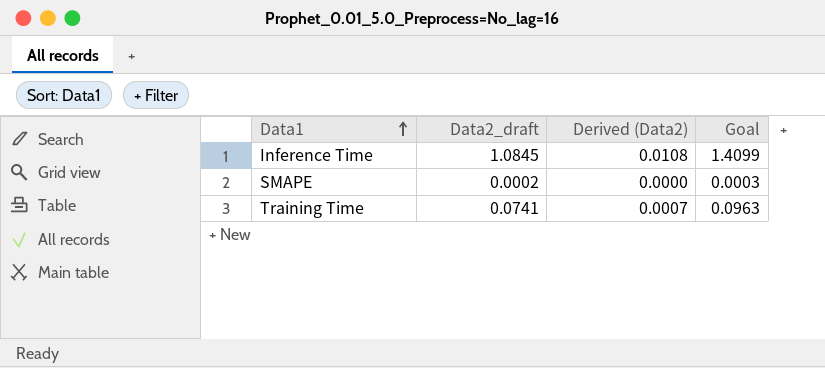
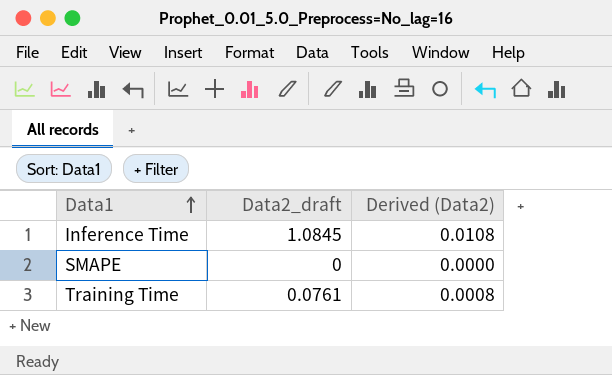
column Goal | formula: [Data2_draft] * 1.3 -> none
SMAPE | Data2_draft: 0.0002 -> 0
Training Time | Data2_draft: 0.0741 -> 0.0761
Training Time | Derived (Data2): 0.0007 -> 0.0008

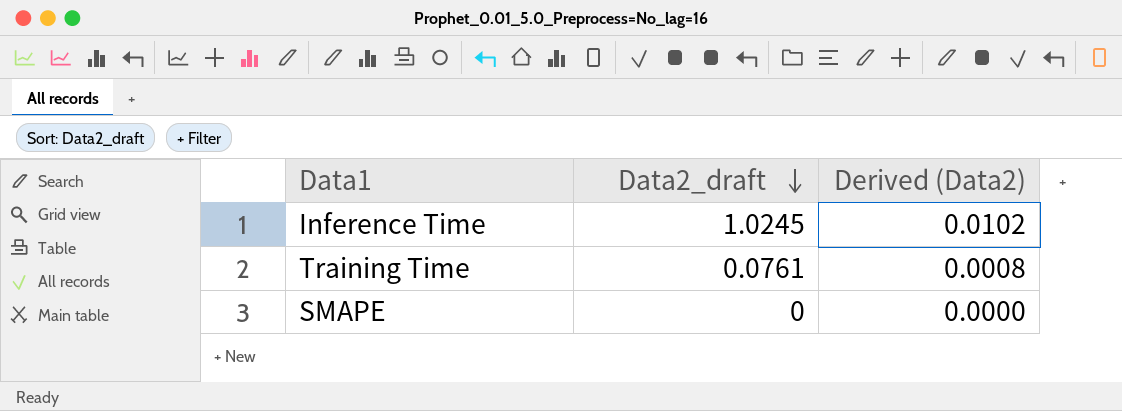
row order: Data1 ascending -> Data2_draft descending
Inference Time | Data2_draft: 1.0845 -> 1.0245
Inference Time | Derived (Data2): 0.0108 -> 0.0102

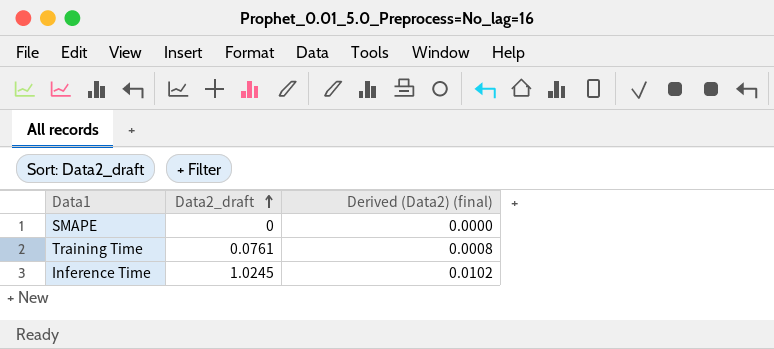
row order: Data2_draft descending -> Data2_draft ascending
column name: Derived (Data2) -> Derived (Data2) (final)

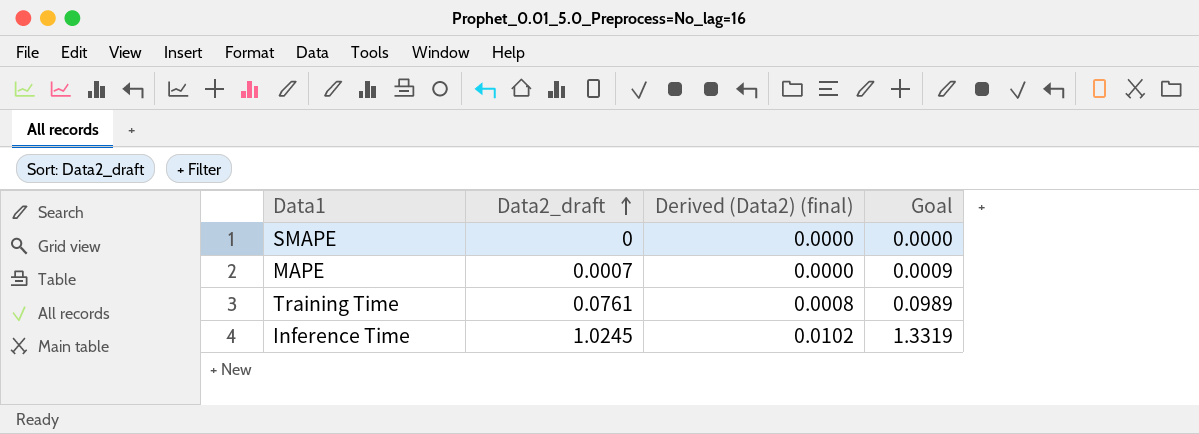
column Goal | formula: none -> [Data2_draft] * 1.3
row MAPE: none -> 0.0007 | 0.0000 | 0.0009

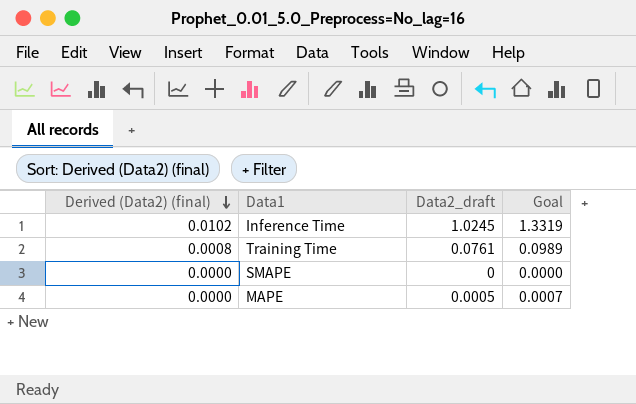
row order: Data2_draft ascending -> Derived (Data2) (final) descending
column Derived (Data2) (final) | position: 3 -> 1
MAPE | Data2_draft: 0.0007 -> 0.0005
MAPE | Goal: 0.0009 -> 0.0007

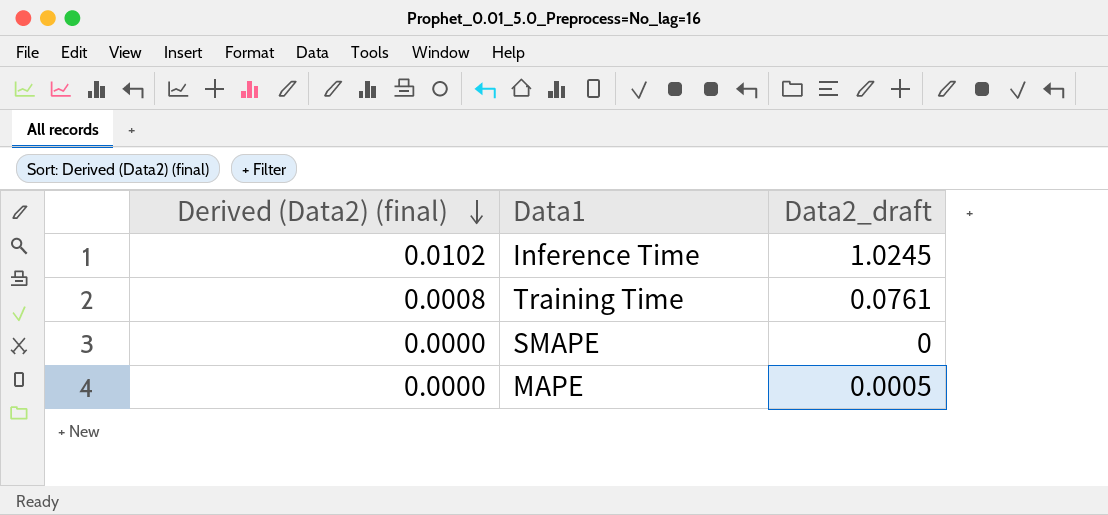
column Goal | formula: [Data2_draft] * 1.3 -> none

